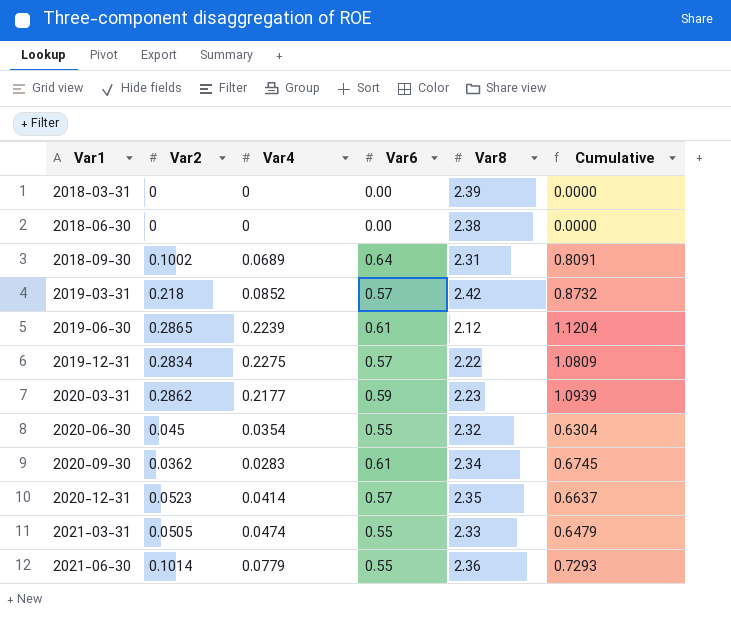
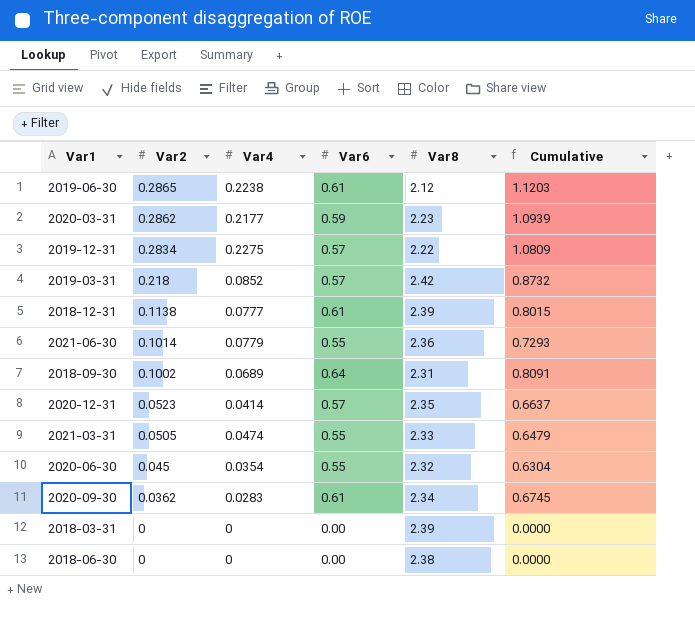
row order: Var1 ascending -> Var2 descending
2019-06-30 | Var4: 0.2239 -> 0.2238
2019-06-30 | Cumulative: 1.1204 -> 1.1203
row 2018-12-31: none -> 0.1138 | 0.0777 | 0.61 | 2.39 | 0.8015

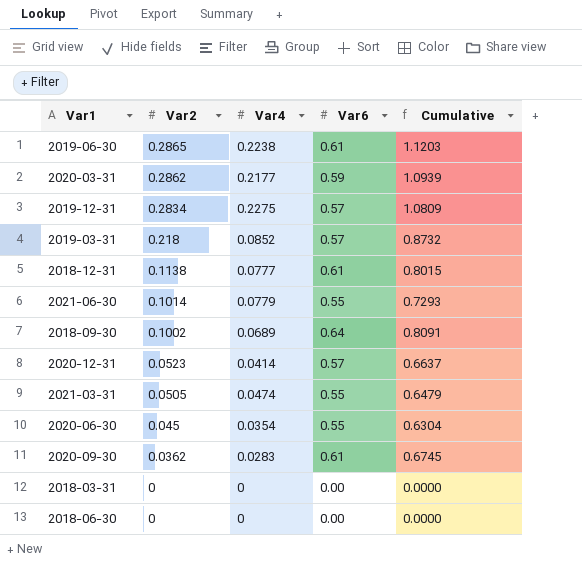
column Var8 | position: 5 -> none

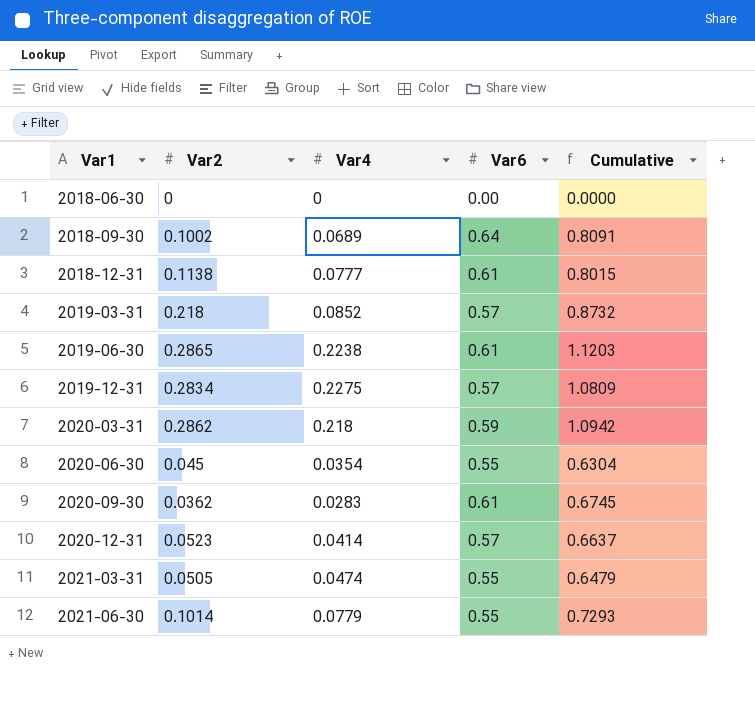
row order: Var2 descending -> Var1 ascending
row 2018-03-31: 0 | 0 | 0.00 | 0.0000 -> none
2020-03-31 | Var4: 0.2177 -> 0.218
2020-03-31 | Cumulative: 1.0939 -> 1.0942

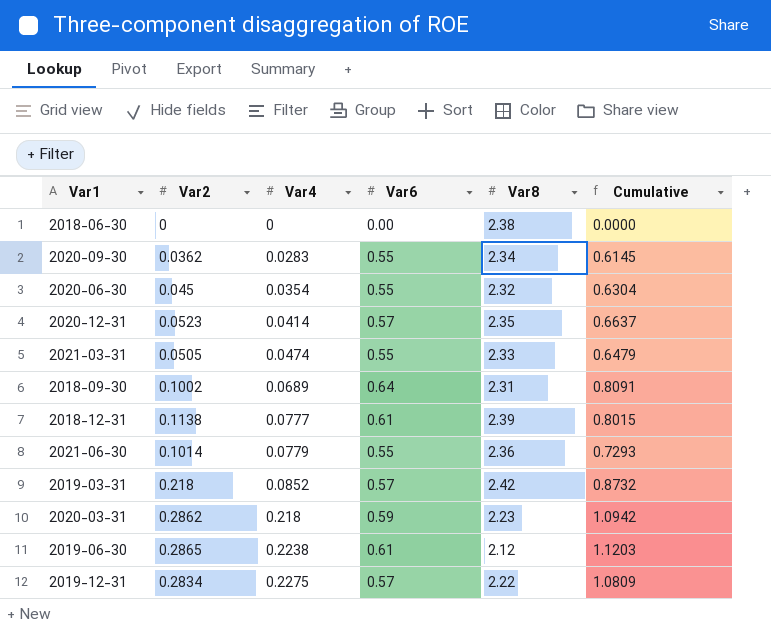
row order: Var1 ascending -> Var4 ascending
column Var8 | position: none -> 5
2020-09-30 | Var6: 0.61 -> 0.55
2020-09-30 | Cumulative: 0.6745 -> 0.6145

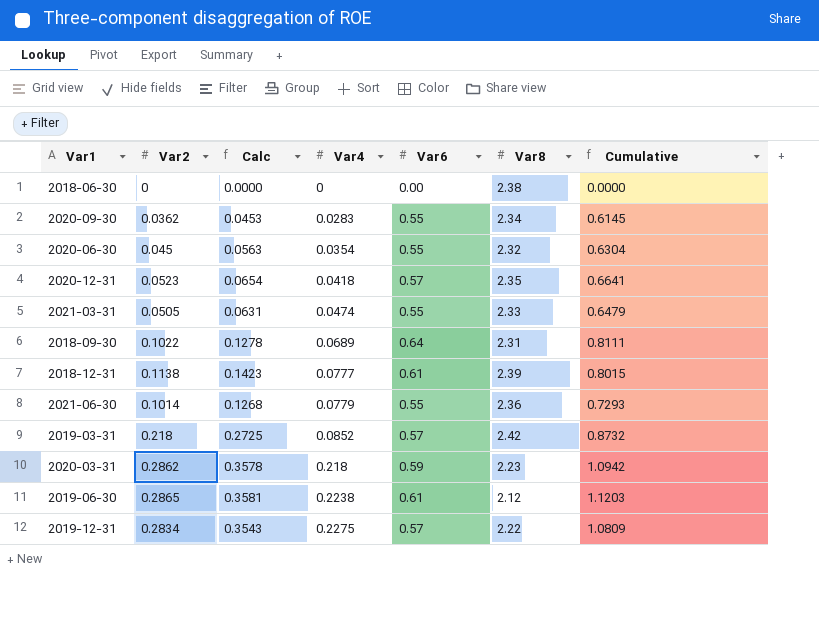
column Calc | formula: none -> [Var2] * 1.25
2020-12-31 | Var4: 0.0414 -> 0.0418
2020-12-31 | Cumulative: 0.6637 -> 0.6641
2018-09-30 | Var2: 0.1002 -> 0.1022
2018-09-30 | Cumulative: 0.8091 -> 0.8111

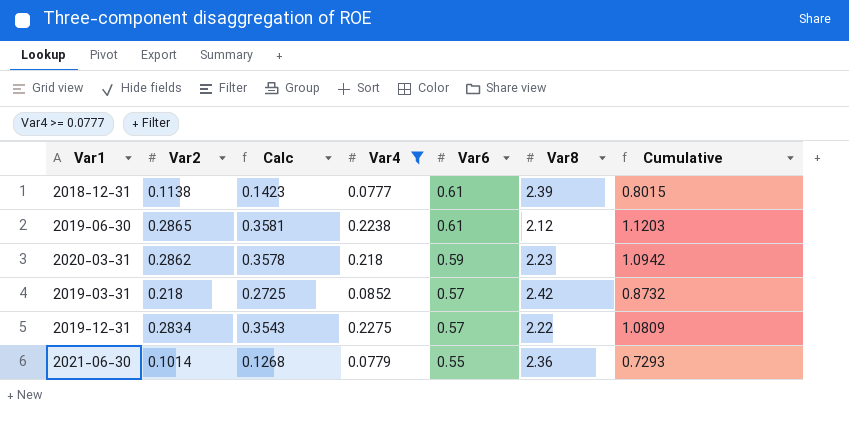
filter: none -> Var4 >= 0.0777
row order: Var4 ascending -> Var6 descending

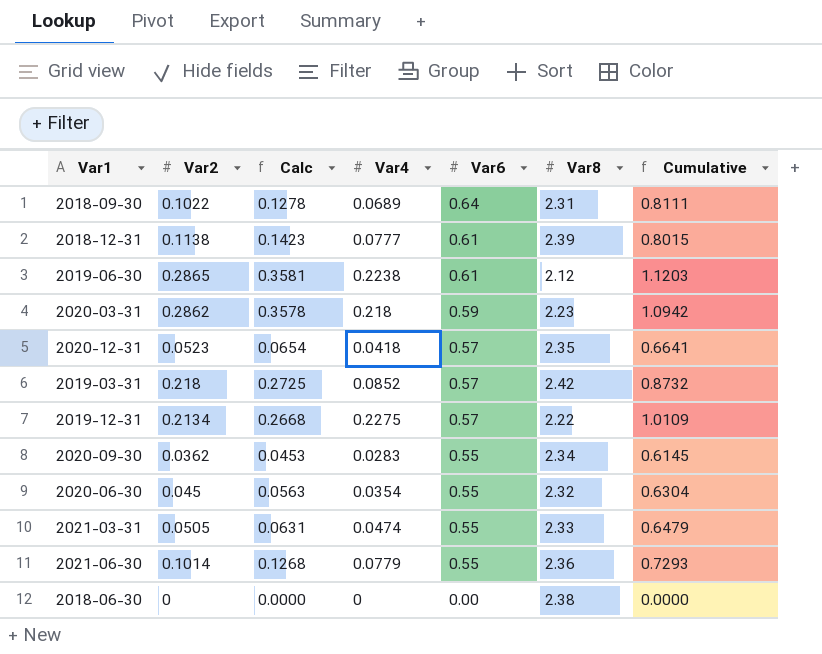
filter: Var4 >= 0.0777 -> none
2019-12-31 | Var2: 0.2834 -> 0.2134
2019-12-31 | Calc: 0.3543 -> 0.2668
2019-12-31 | Cumulative: 1.0809 -> 1.0109

